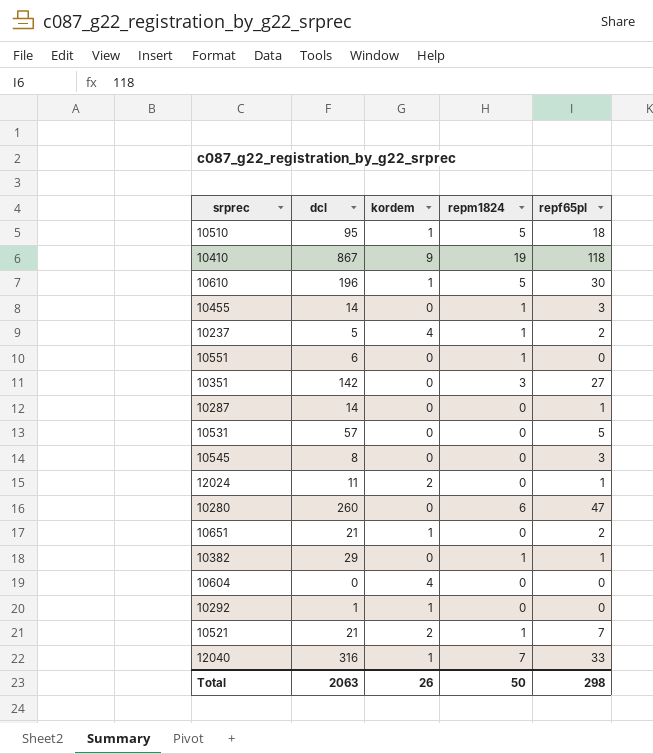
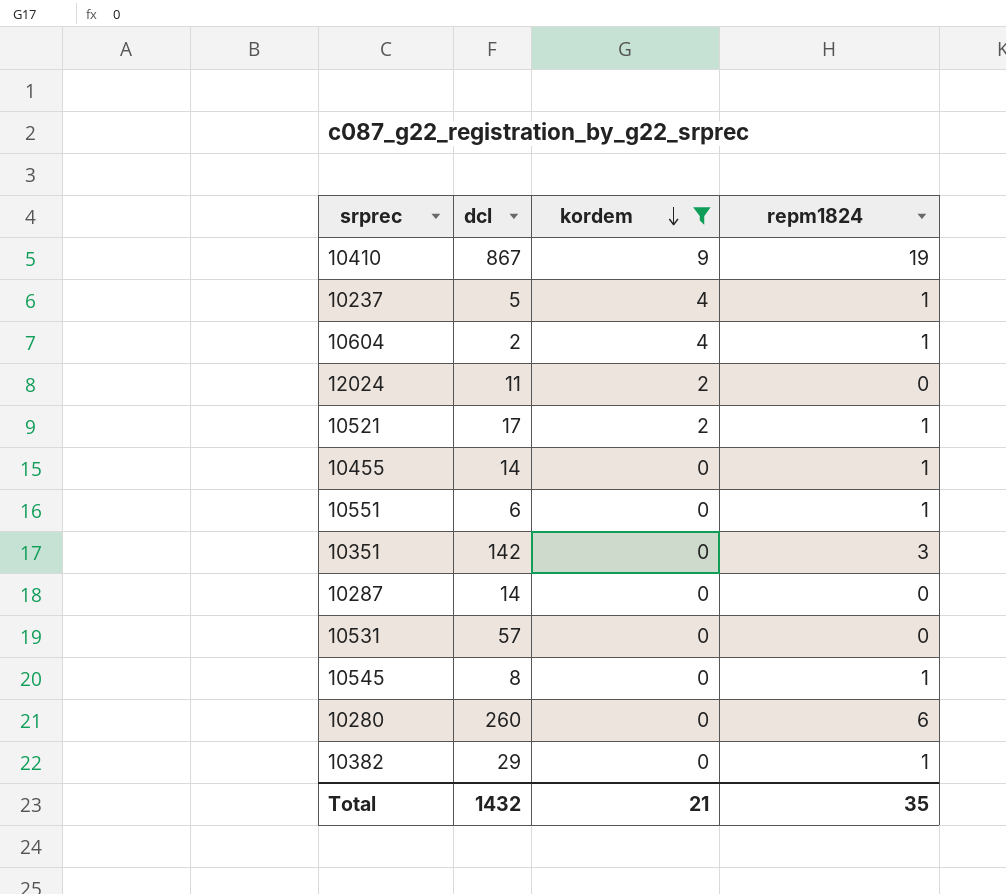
filter: none -> kordem != 1
row order: none -> kordem descending
column repf65pl | position: 5 -> none
10604 | dcl: 0 -> 2
10604 | repm1824: 0 -> 1
10521 | dcl: 21 -> 17
10545 | repm1824: 0 -> 1
Total | dcl: 2063 -> 1432
Total | kordem: 26 -> 21
Total | repm1824: 50 -> 35

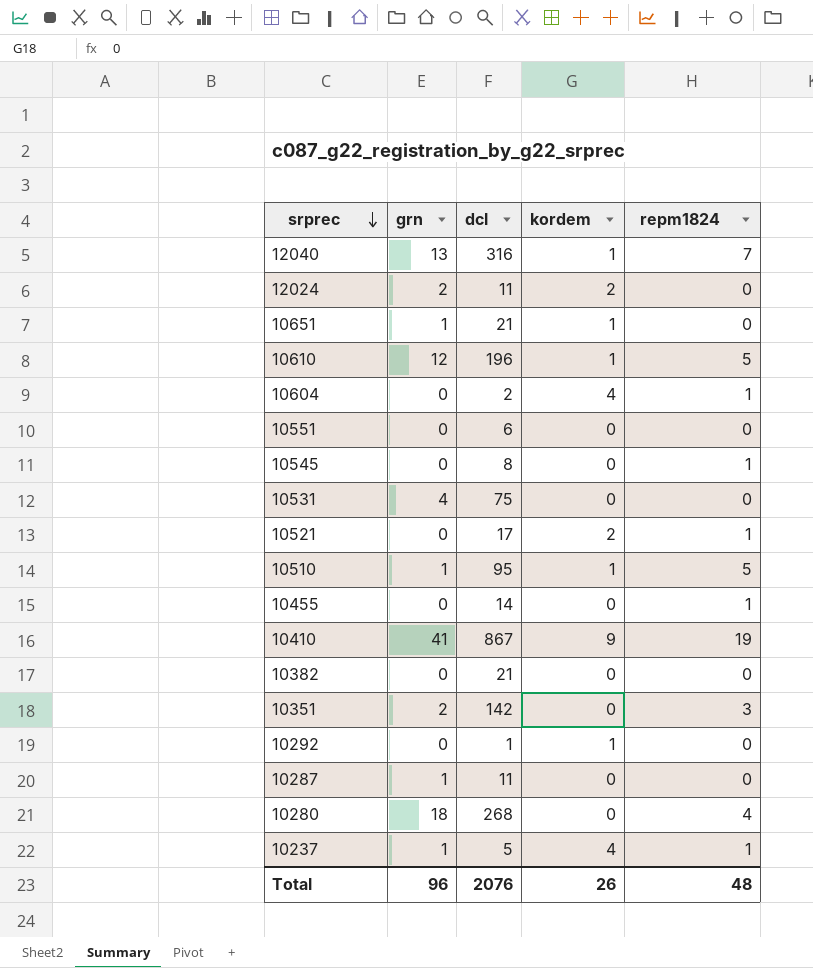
filter: kordem != 1 -> none
row order: kordem descending -> srprec descending
column grn | position: none -> 2
10551 | repm1824: 1 -> 0
10531 | dcl: 57 -> 75
10382 | dcl: 29 -> 21
10382 | repm1824: 1 -> 0
10287 | dcl: 14 -> 11
10280 | dcl: 260 -> 268
10280 | repm1824: 6 -> 4
Total | dcl: 1432 -> 2076
Total | kordem: 21 -> 26
Total | repm1824: 35 -> 48

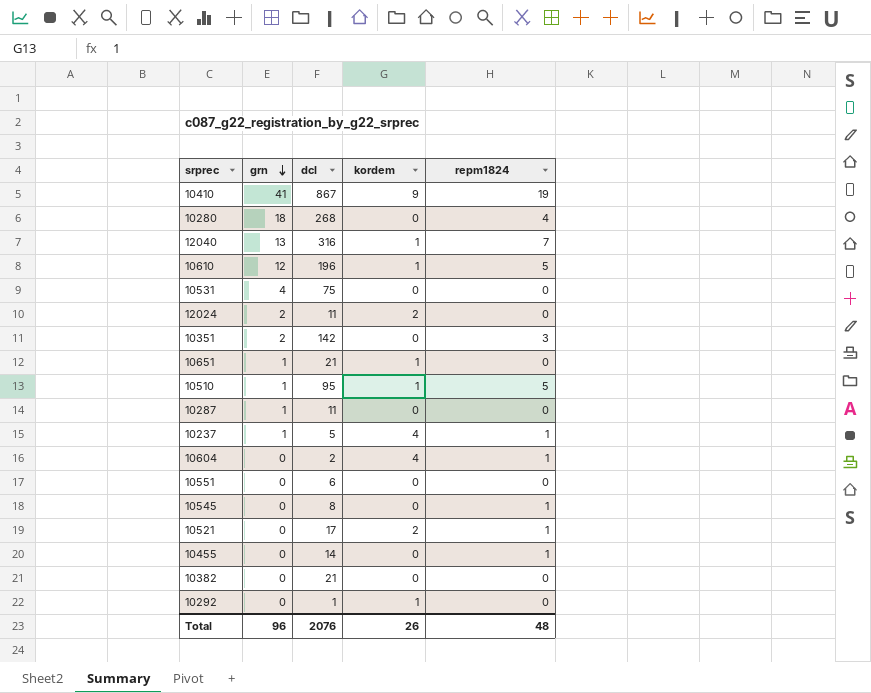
row order: srprec descending -> grn descending

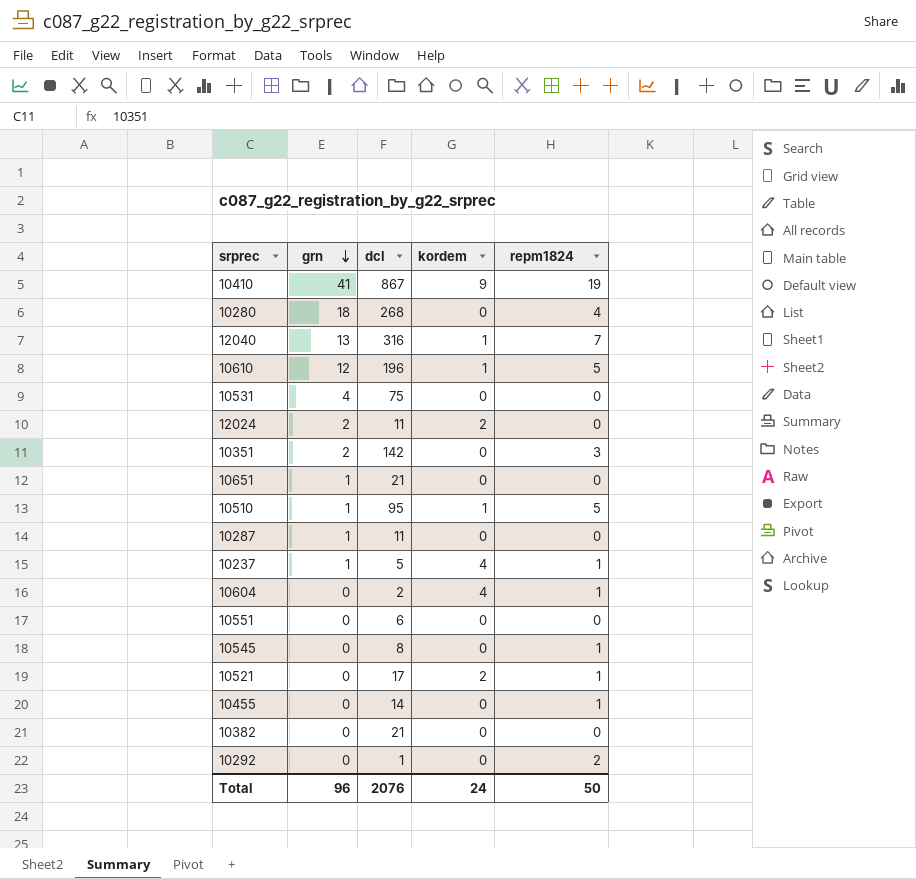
10651 | kordem: 1 -> 0
10292 | kordem: 1 -> 0
10292 | repm1824: 0 -> 2
Total | kordem: 26 -> 24
Total | repm1824: 48 -> 50

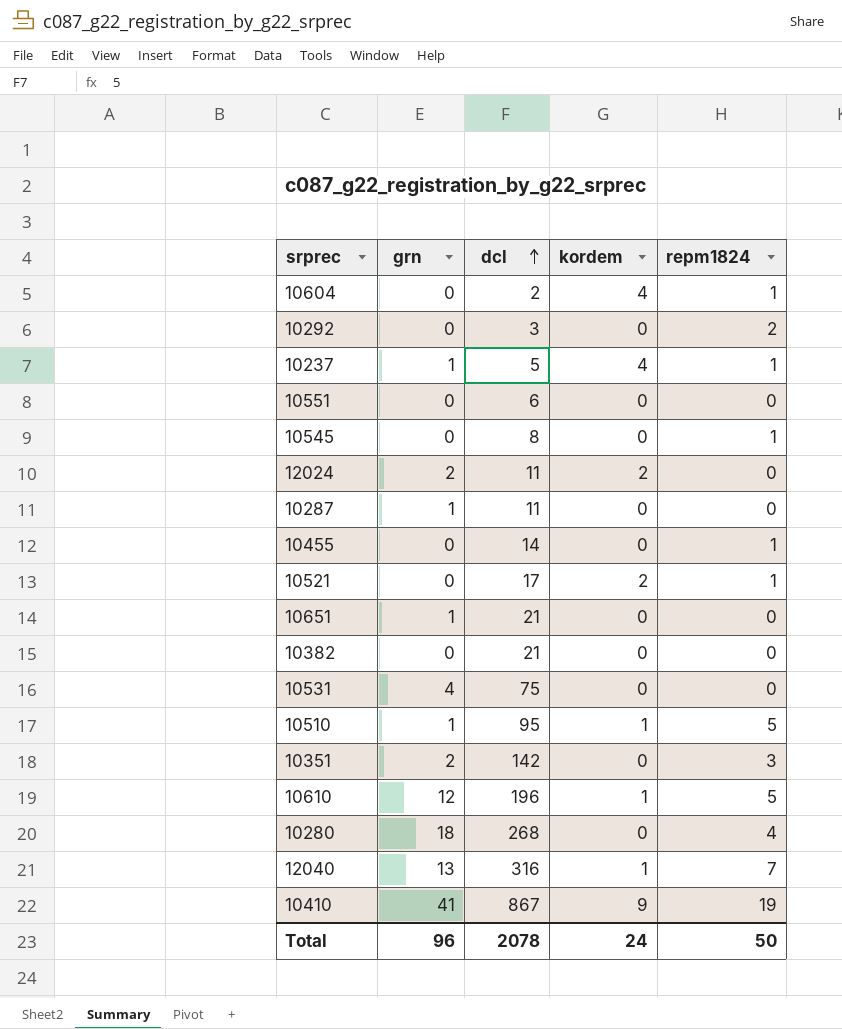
row order: grn descending -> dcl ascending
10292 | dcl: 1 -> 3
Total | dcl: 2076 -> 2078

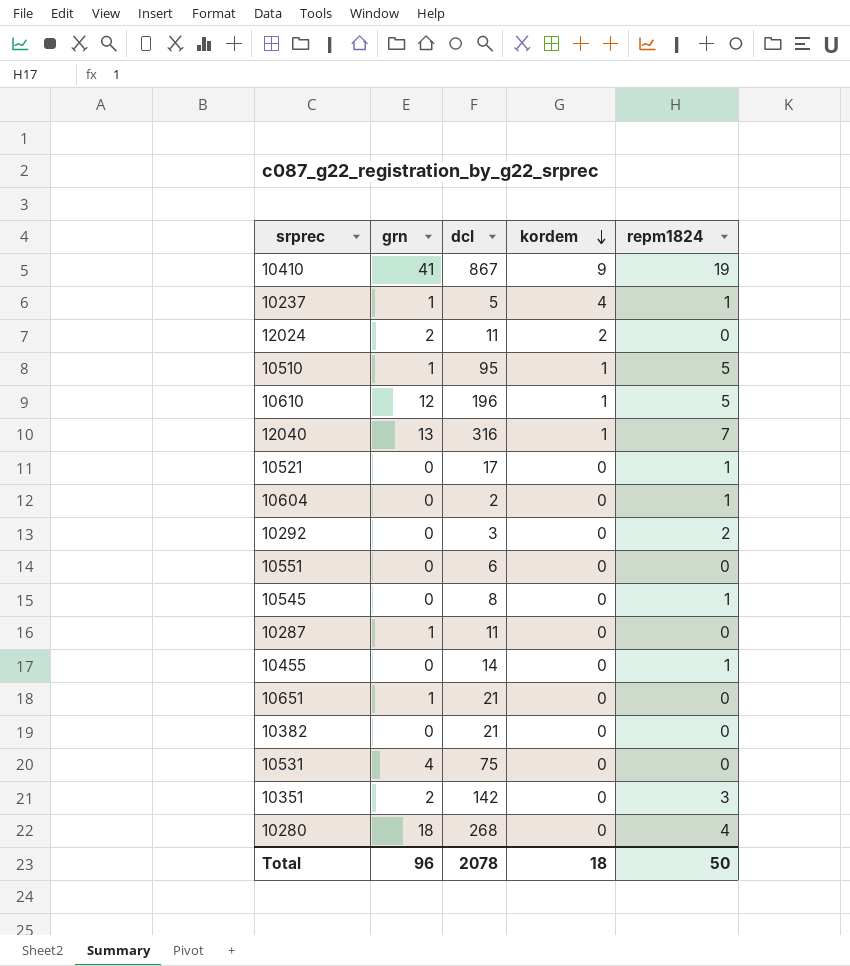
row order: dcl ascending -> kordem descending
10521 | kordem: 2 -> 0
10604 | kordem: 4 -> 0
Total | kordem: 24 -> 18

